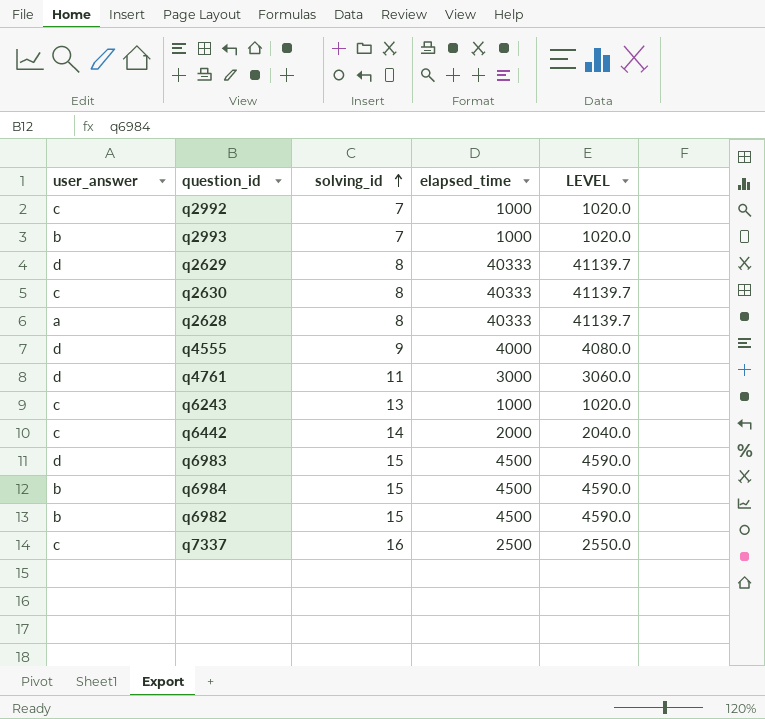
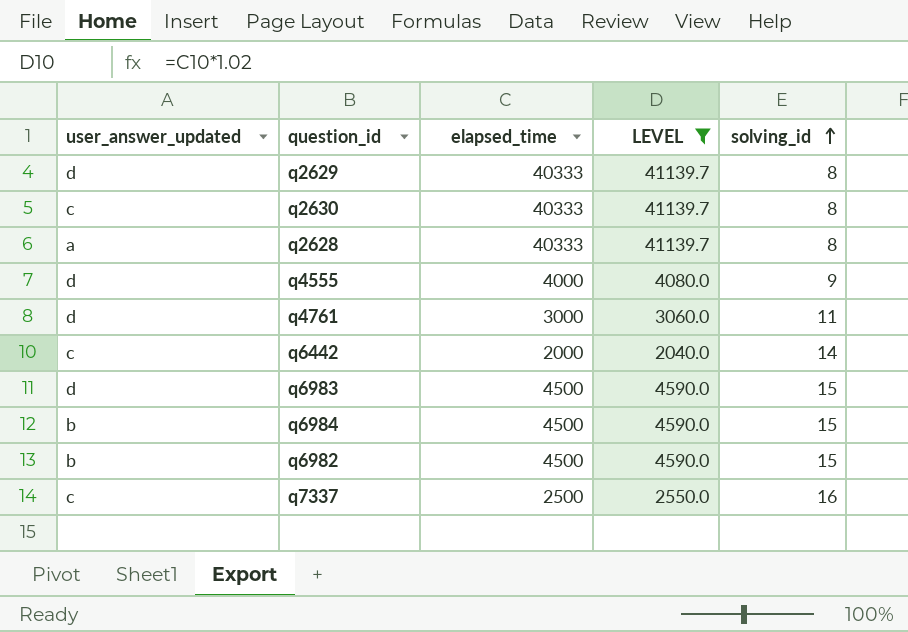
filter: none -> LEVEL != 1020.0
column name: user_answer -> user_answer_updated
column solving_id | position: 3 -> 5

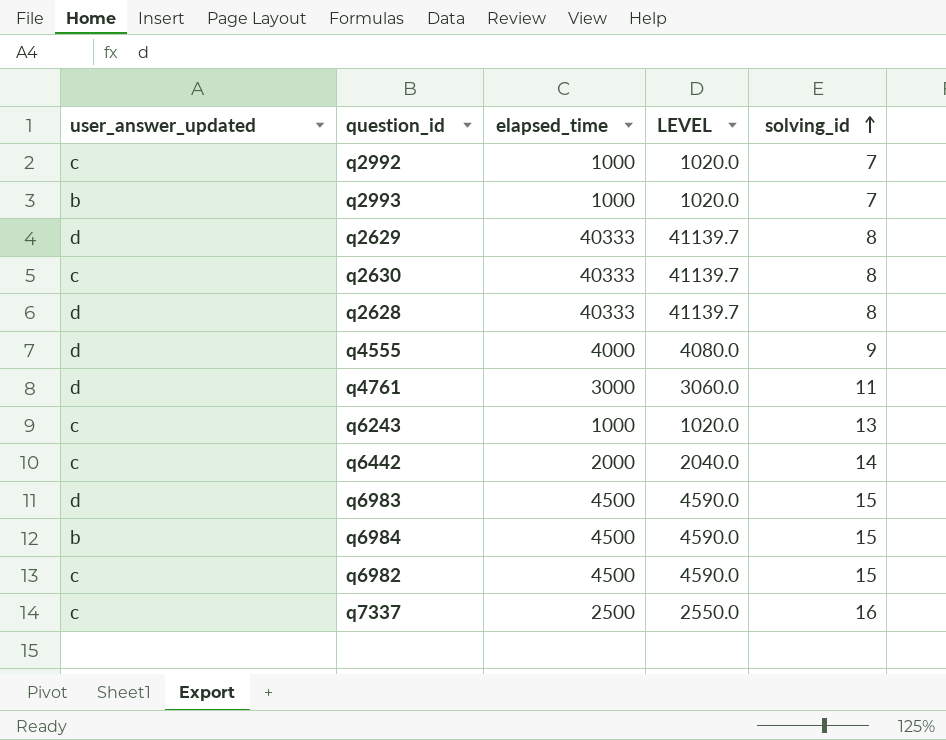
filter: LEVEL != 1020.0 -> none
q2628 | user_answer_updated: a -> d
q6982 | user_answer_updated: b -> c

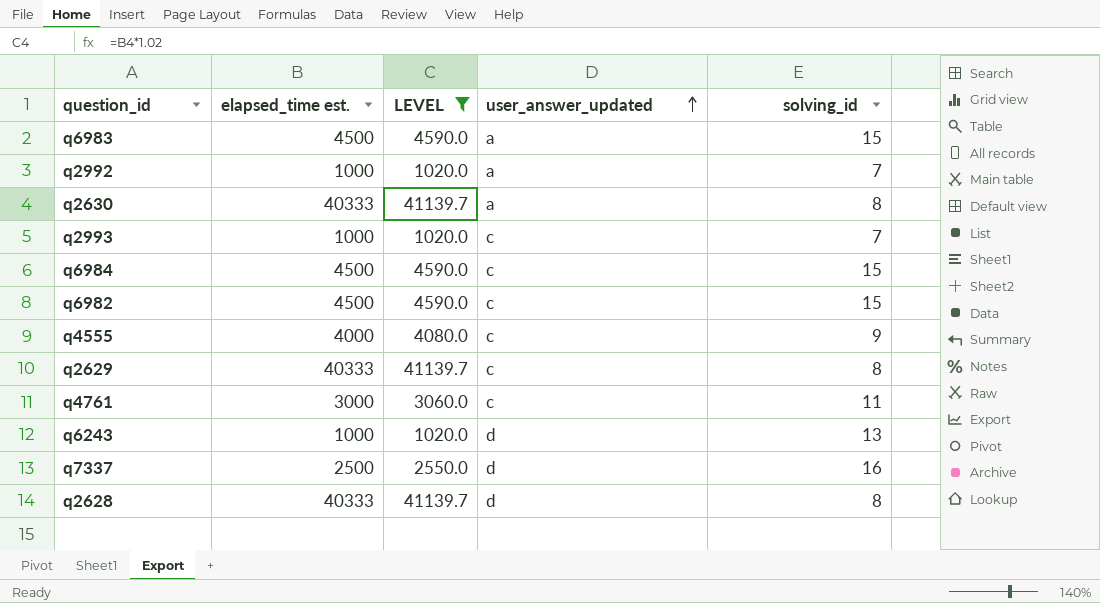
filter: none -> LEVEL != 2040.0
row order: solving_id ascending -> user_answer_updated ascending
column name: elapsed_time -> elapsed_time est.
column user_answer_updated | position: 1 -> 4
q6983 | user_answer_updated: d -> a
q2992 | user_answer_updated: c -> a
q2630 | user_answer_updated: c -> a
q2993 | user_answer_updated: b -> c
q6984 | user_answer_updated: b -> c
q4555 | user_answer_updated: d -> c
q2629 | user_answer_updated: d -> c
q4761 | user_answer_updated: d -> c
q6243 | user_answer_updated: c -> d
q7337 | user_answer_updated: c -> d

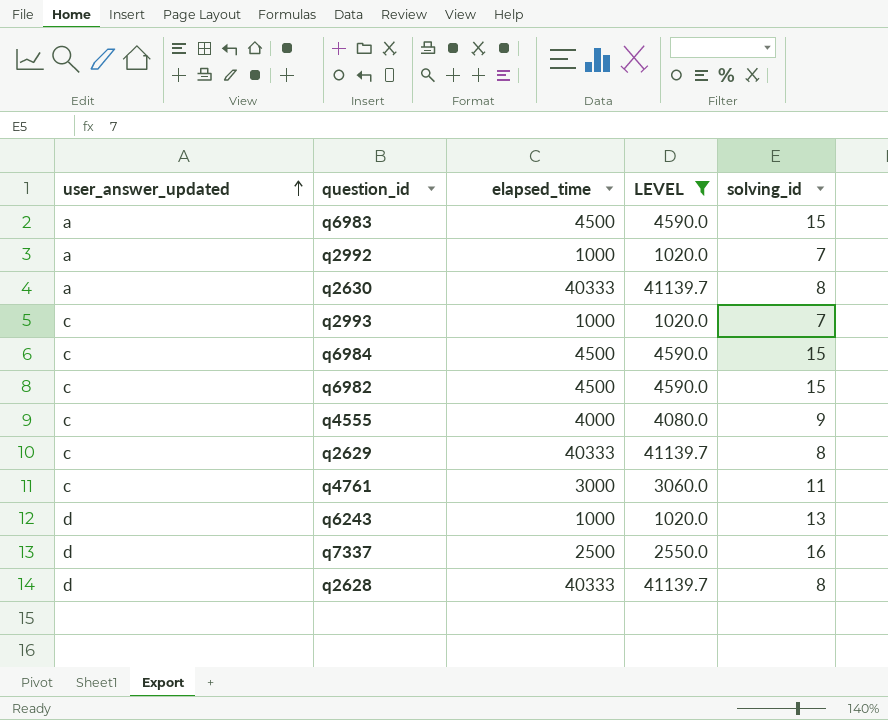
column user_answer_updated | position: 4 -> 1
column name: elapsed_time est. -> elapsed_time

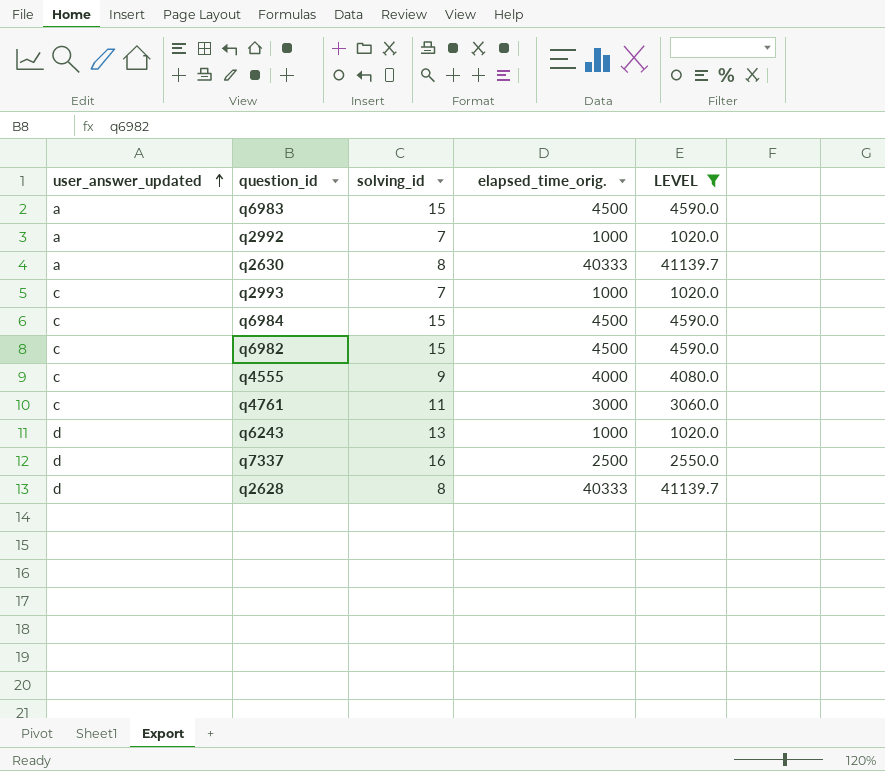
column solving_id | position: 5 -> 3
column name: elapsed_time -> elapsed_time_orig.
row q2629: c | 40333 | 41139.7 | 8 -> none

